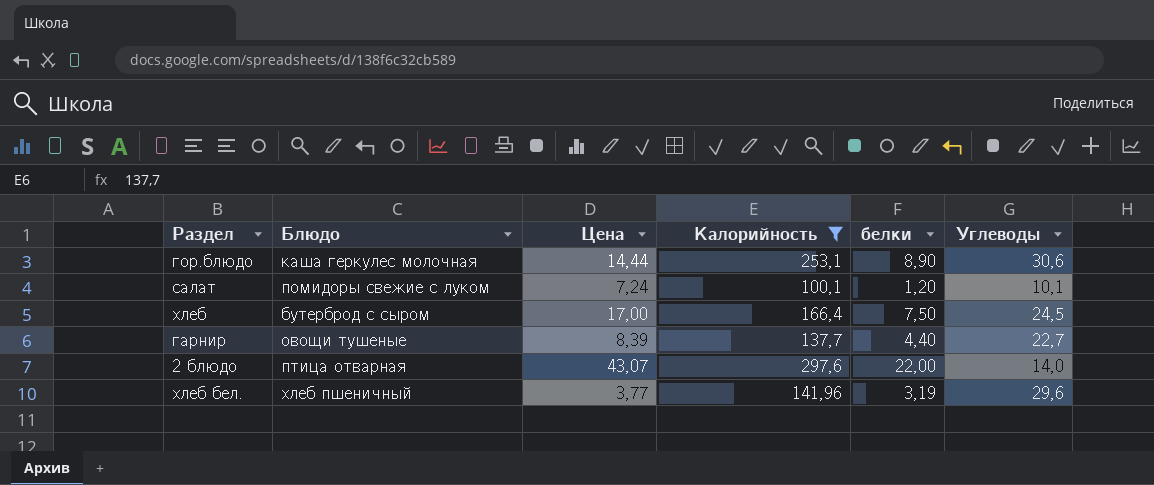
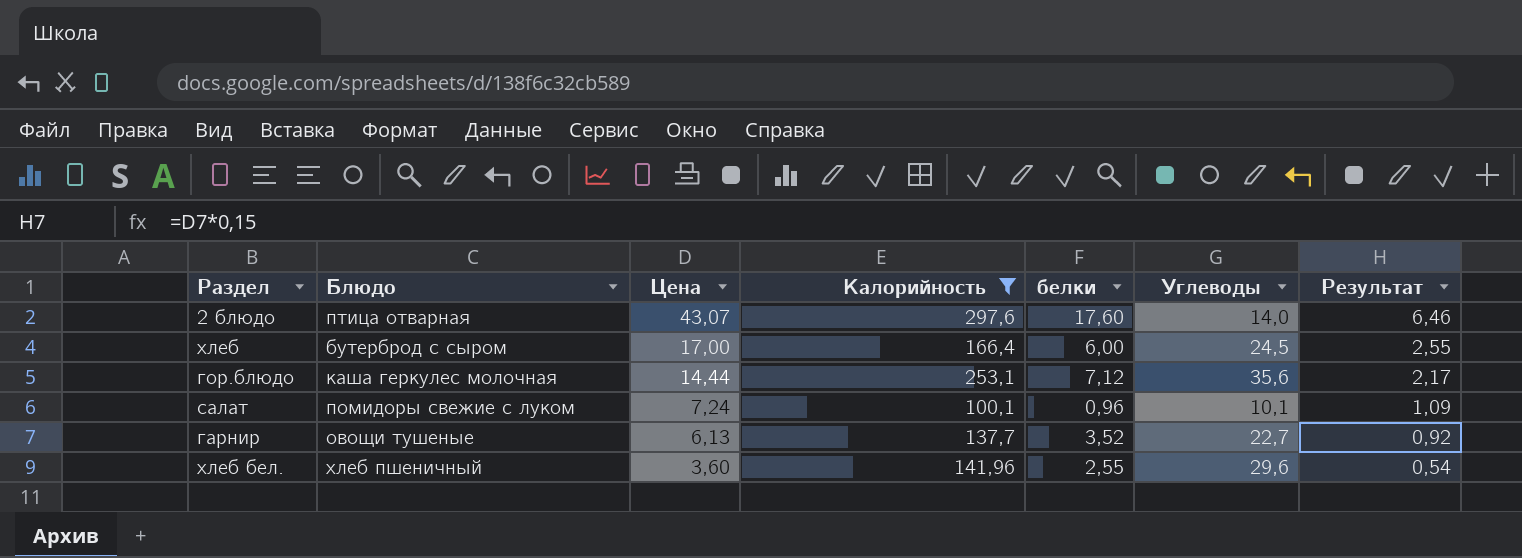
row order: none -> Цена descending
column Результат | formula: none -> [Цена] * 0,15
2 блюдо | белки: 22,00 -> 17,60
хлеб | белки: 7,50 -> 6,00
гор.блюдо | белки: 8,90 -> 7,12
гор.блюдо | Углеводы: 30,6 -> 35,6
салат | белки: 1,20 -> 0,96
гарнир | Цена: 8,39 -> 6,13
гарнир | белки: 4,40 -> 3,52
хлеб бел. | Цена: 3,77 -> 3,60
хлеб бел. | белки: 3,19 -> 2,55

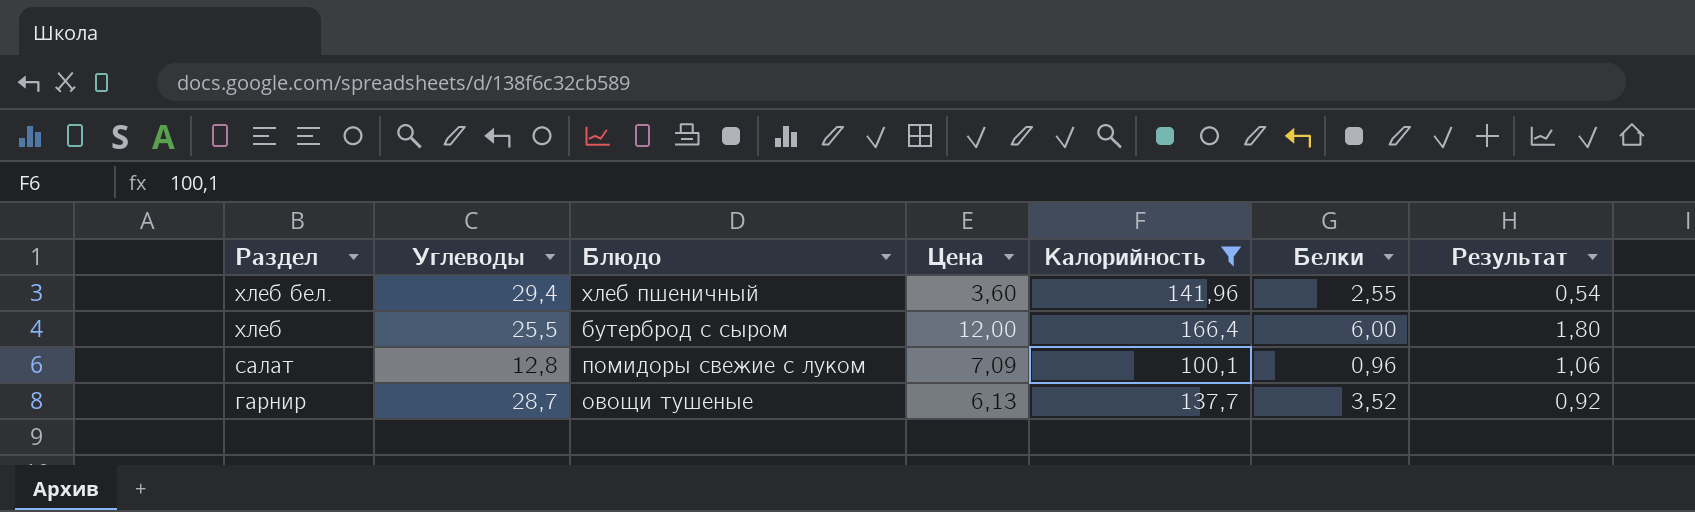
row order: Цена descending -> Раздел descending
column Углеводы | position: 6 -> 2
column name: белки -> Белки
row 2 блюдо: птица отварная | 43,07 | 297,6 | 17,60 | 14,0 | 6,46 -> none
row гор.блюдо: каша геркулес молочная | 14,44 | 253,1 | 7,12 | 35,6 | 2,17 -> none
хлеб бел. | Углеводы: 29,6 -> 29,4
хлеб | Углеводы: 24,5 -> 25,5
хлеб | Цена: 17,00 -> 12,00
хлеб | Результат: 2,55 -> 1,80
салат | Углеводы: 10,1 -> 12,8
салат | Цена: 7,24 -> 7,09
салат | Результат: 1,09 -> 1,06
гарнир | Углеводы: 22,7 -> 28,7

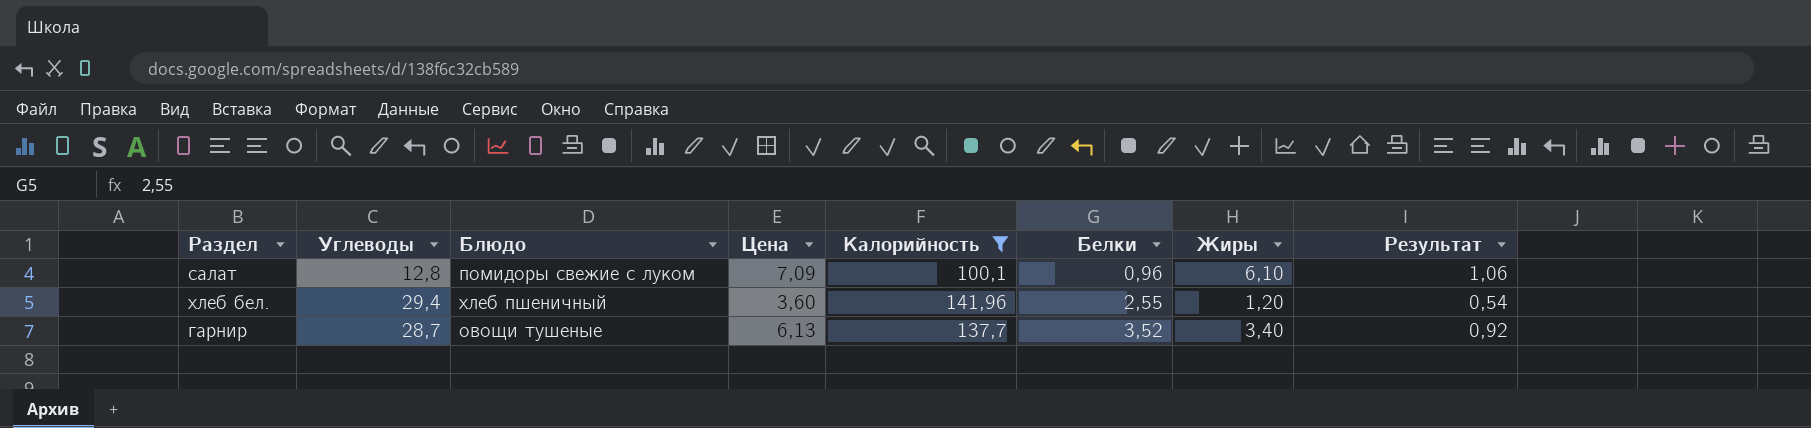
row order: Раздел descending -> Белки ascending
column Жиры | position: none -> 7
row хлеб: 25,5 | бутерброд с сыром | 12,00 | 166,4 | 6,00 | 1,80 -> none

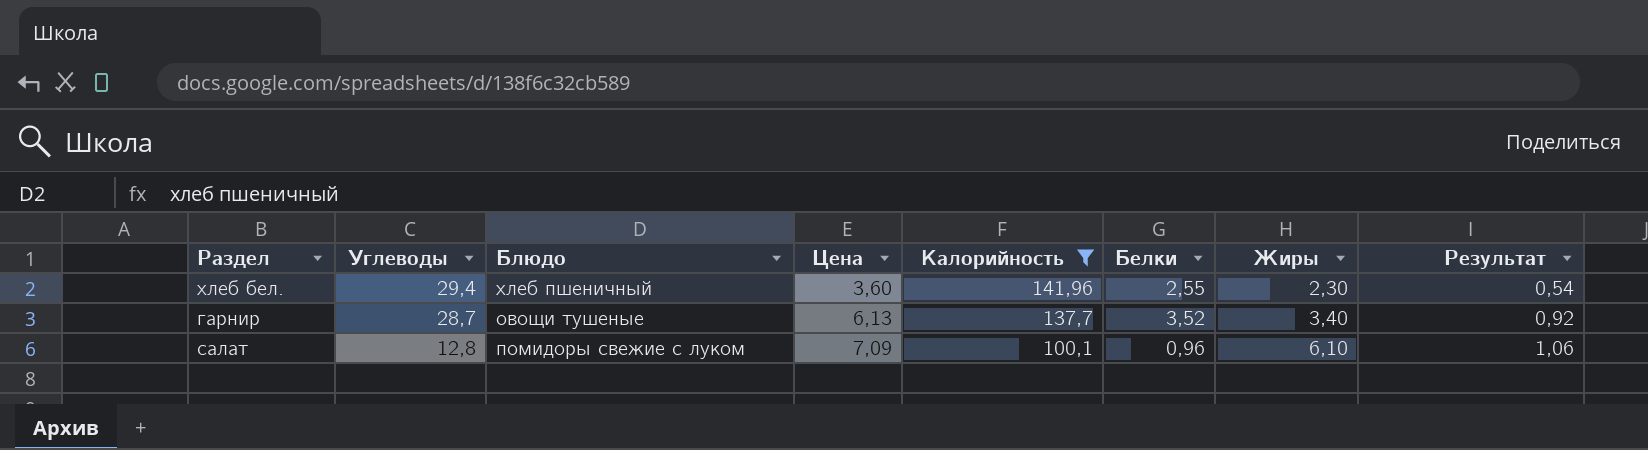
row order: Белки ascending -> Углеводы descending
хлеб бел. | Жиры: 1,20 -> 2,30

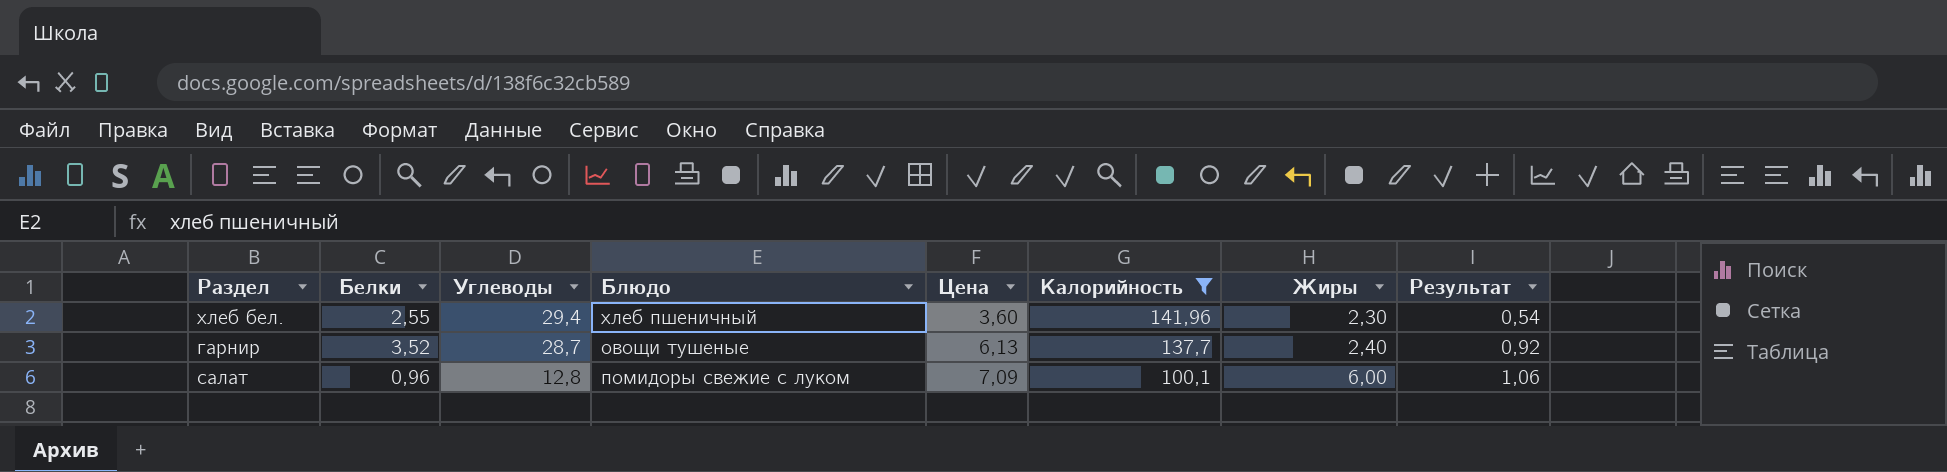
column Белки | position: 6 -> 2
гарнир | Жиры: 3,40 -> 2,40
салат | Жиры: 6,10 -> 6,00

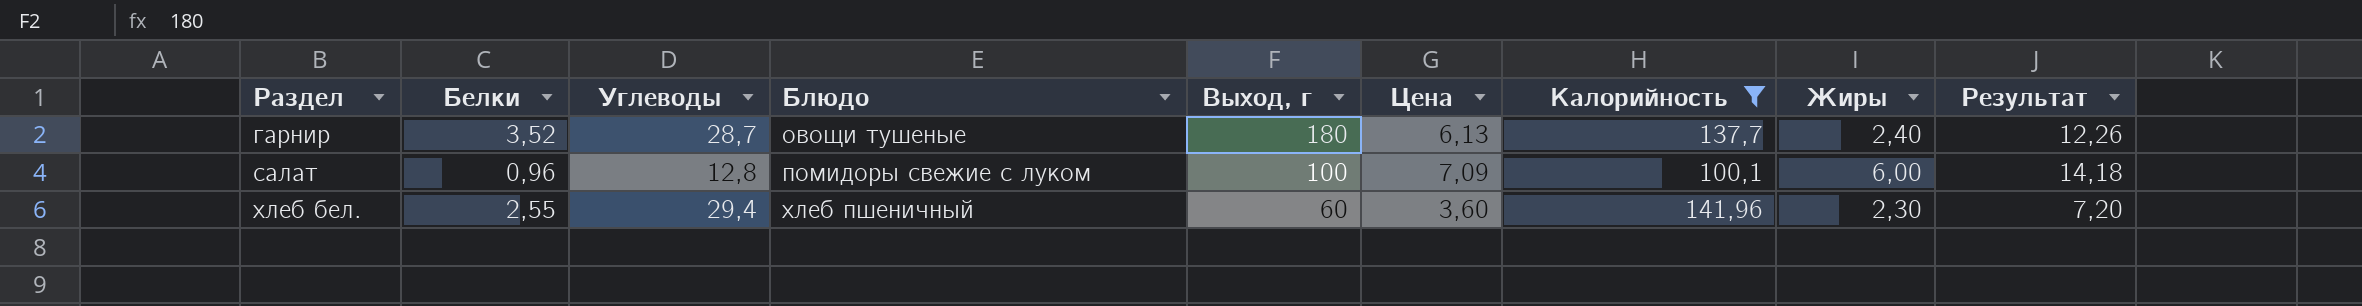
row order: Углеводы descending -> Раздел ascending
column Выход, г | position: none -> 5
column Результат | formula: [Цена] * 0,15 -> [Цена] * 2

